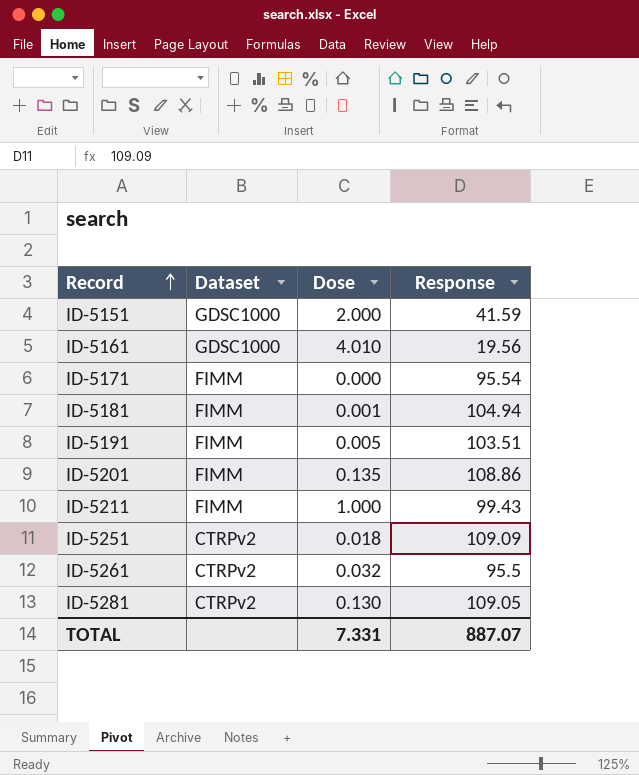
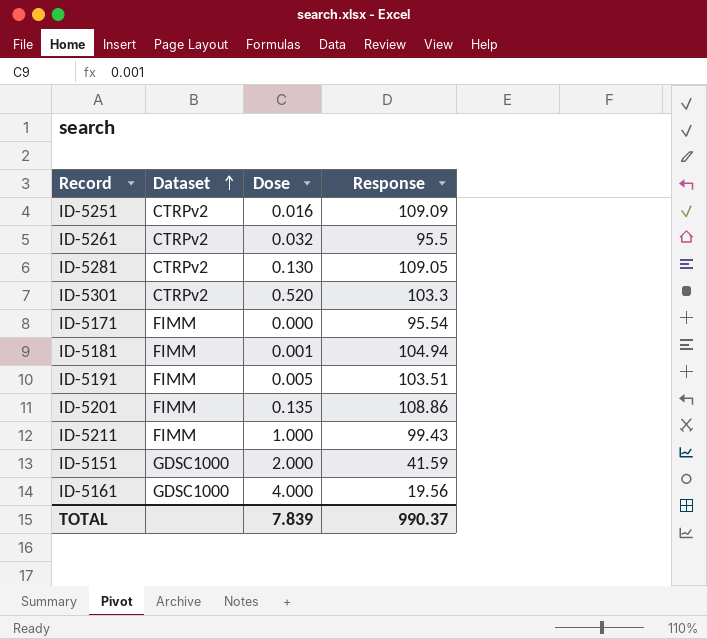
row order: Record ascending -> Dataset ascending
ID-5251 | Dose: 0.018 -> 0.016
row ID-5301: none -> CTRPv2 | 0.520 | 103.3
ID-5161 | Dose: 4.010 -> 4.000
TOTAL | Dose: 7.331 -> 7.839
TOTAL | Response: 887.07 -> 990.37

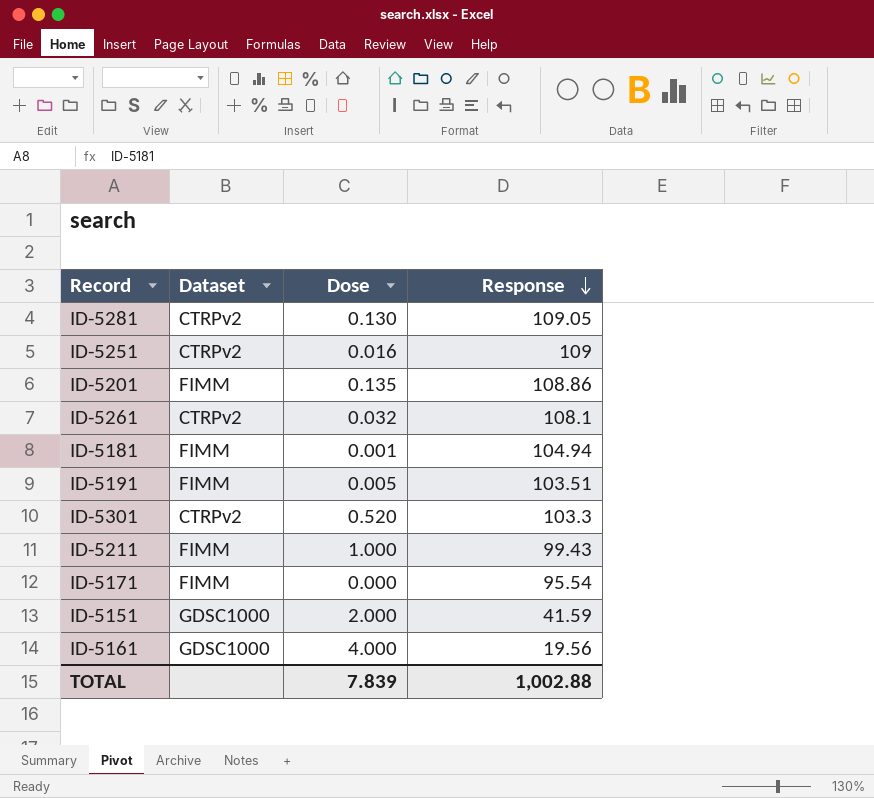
row order: Dataset ascending -> Response descending
ID-5251 | Response: 109.09 -> 109
ID-5261 | Response: 95.5 -> 108.1
TOTAL | Response: 990.37 -> 1,002.88

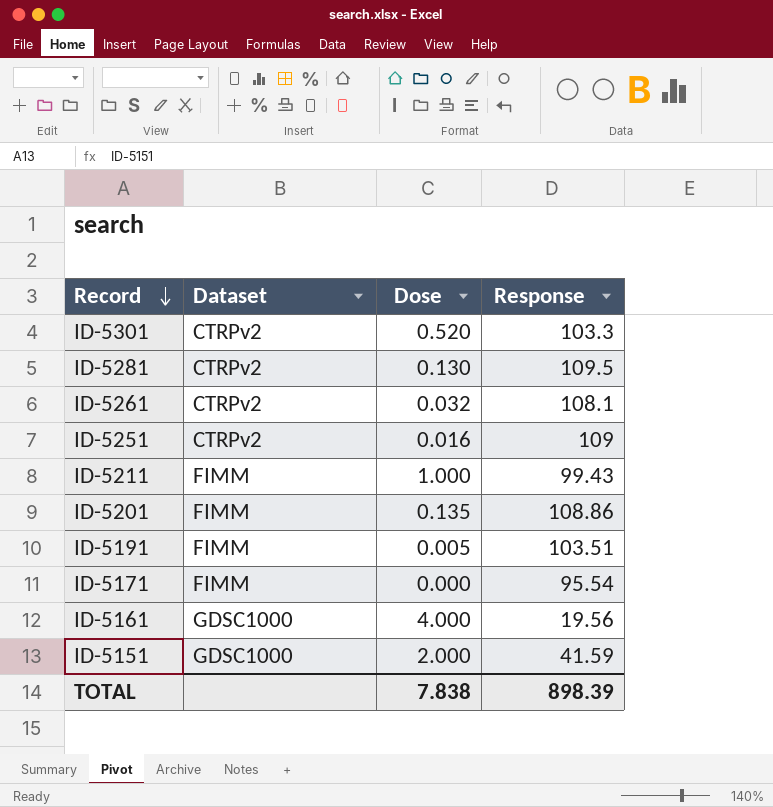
row order: Response descending -> Record descending
row ID-5181: FIMM | 0.001 | 104.94 -> none
ID-5281 | Response: 109.05 -> 109.5
TOTAL | Dose: 7.839 -> 7.838
TOTAL | Response: 1,002.88 -> 898.39

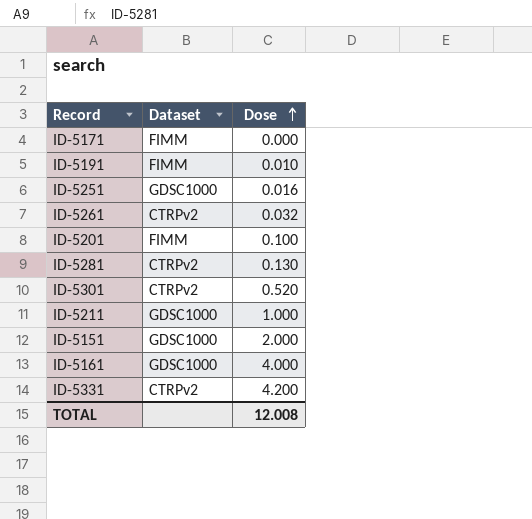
row order: Record descending -> Dose ascending
column Response | position: 4 -> none
ID-5191 | Dose: 0.005 -> 0.010
ID-5251 | Dataset: CTRPv2 -> GDSC1000
ID-5201 | Dose: 0.135 -> 0.100
ID-5211 | Dataset: FIMM -> GDSC1000
row ID-5331: none -> CTRPv2 | 4.200
TOTAL | Dose: 7.838 -> 12.008

